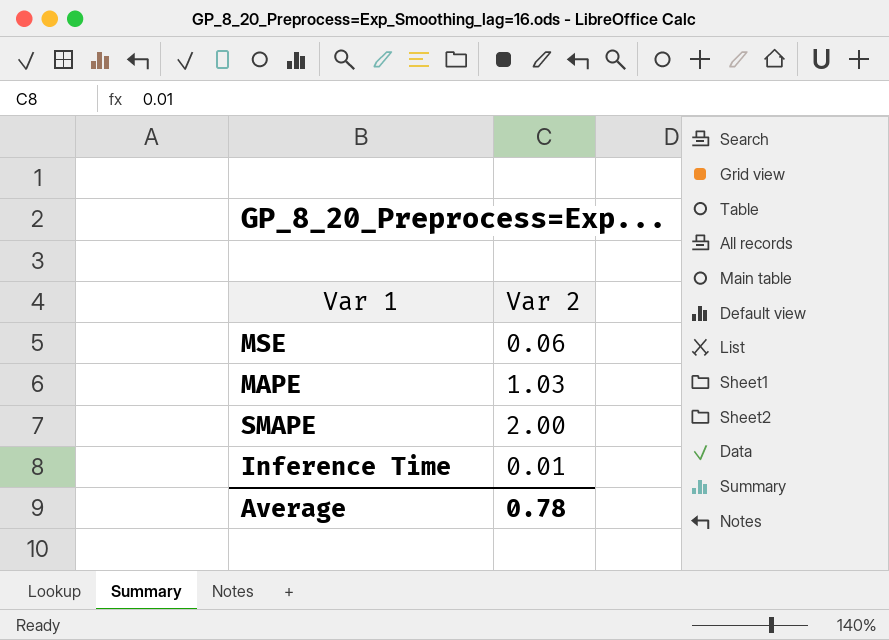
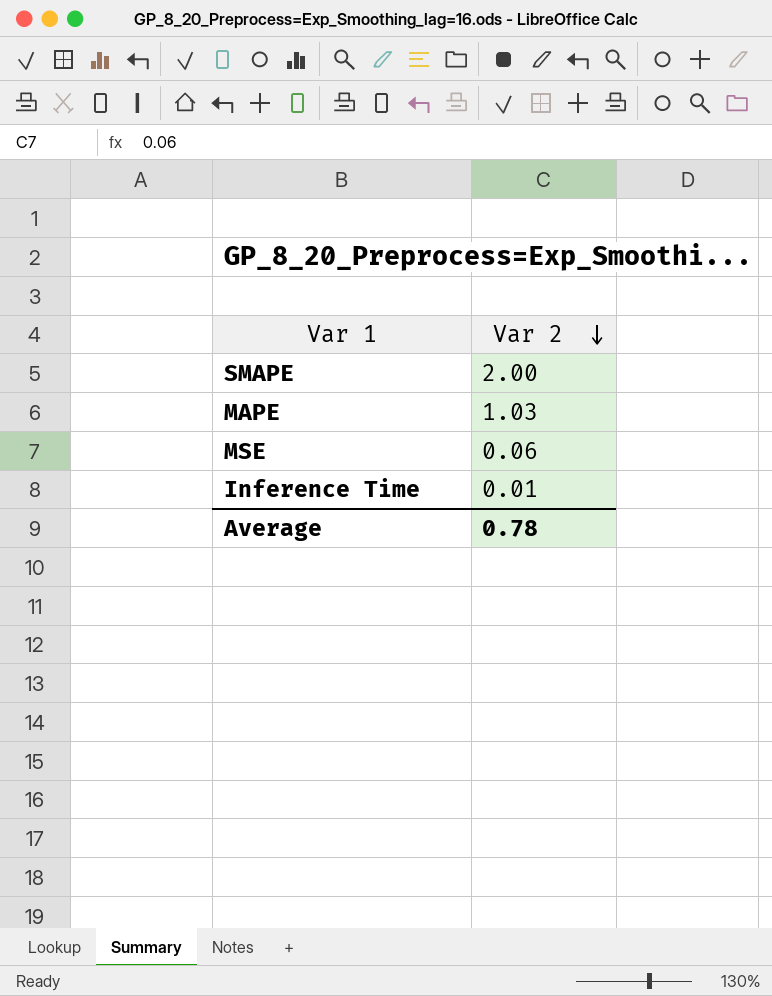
row order: none -> Var 2 descending

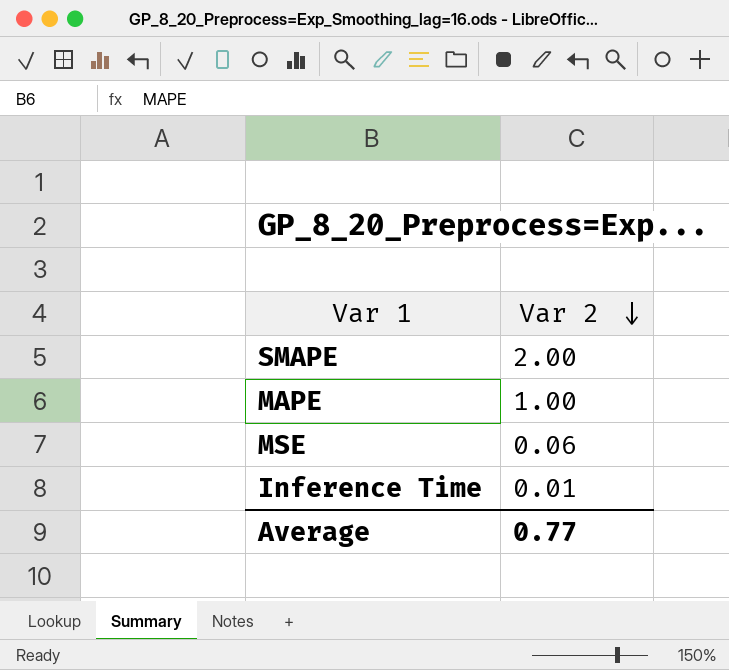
MAPE | Var 2: 1.03 -> 1.00
Average | Var 2: 0.78 -> 0.77

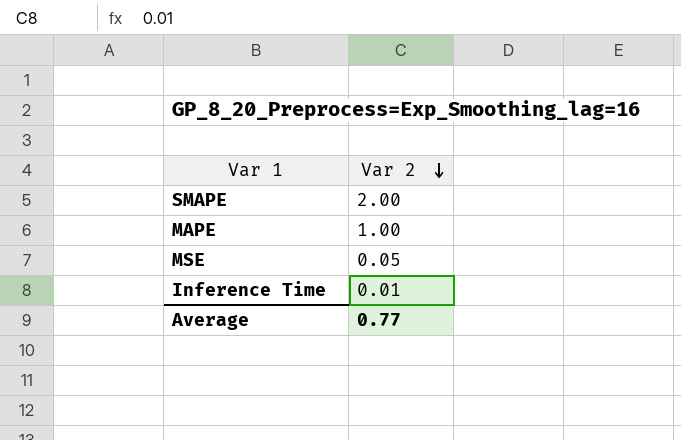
MSE | Var 2: 0.06 -> 0.05

